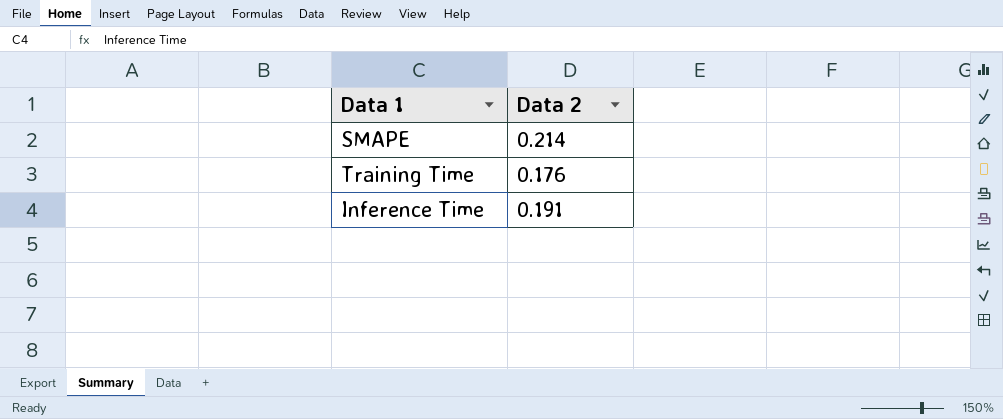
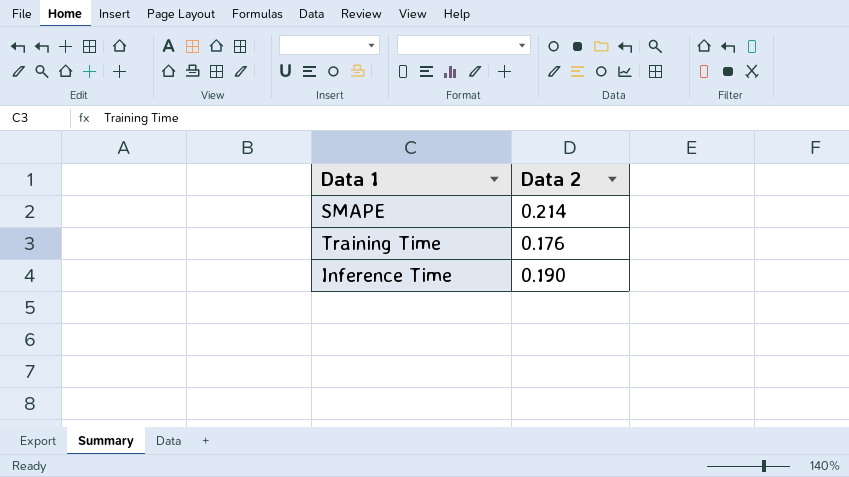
Inference Time | Data 2: 0.191 -> 0.190

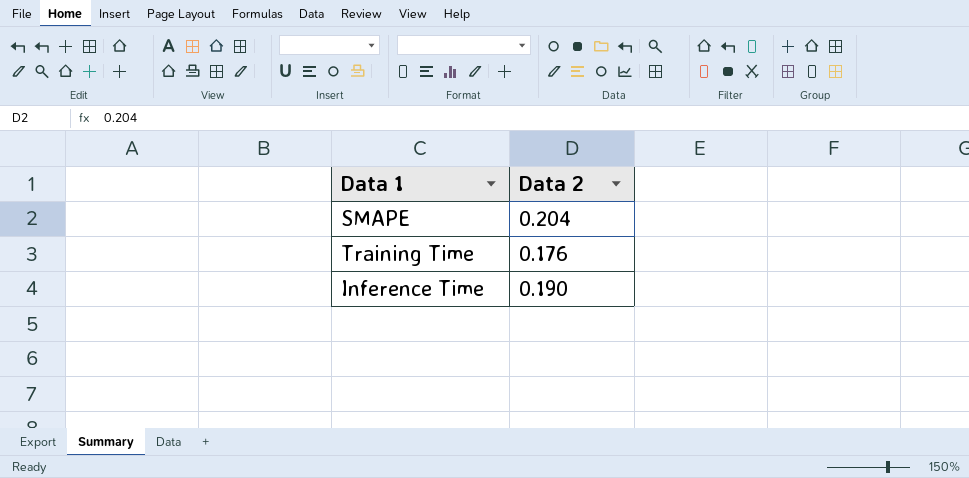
SMAPE | Data 2: 0.214 -> 0.204

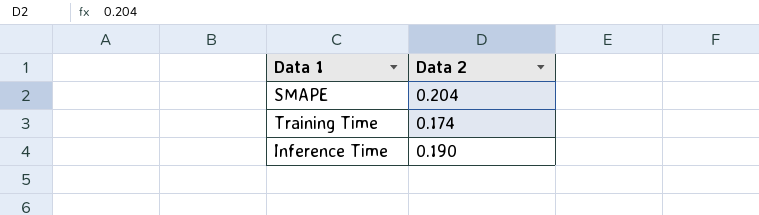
Training Time | Data 2: 0.176 -> 0.174

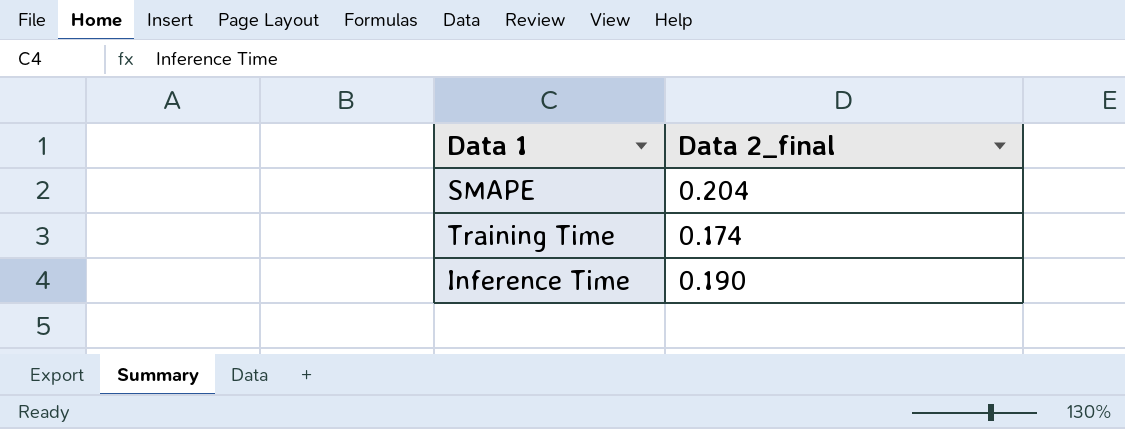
column name: Data 2 -> Data 2_final

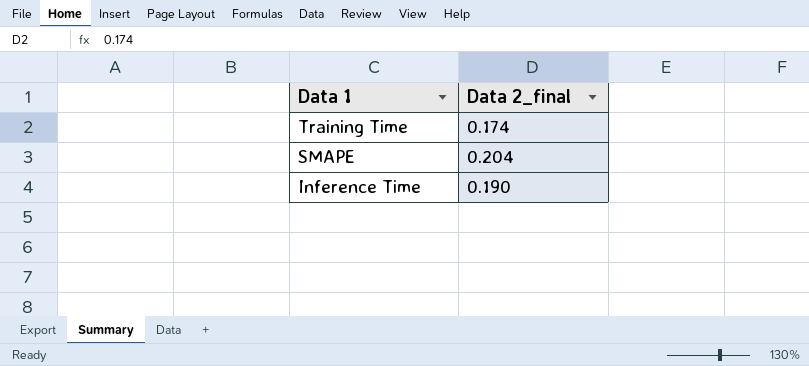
row order: none -> Data 1 descending

